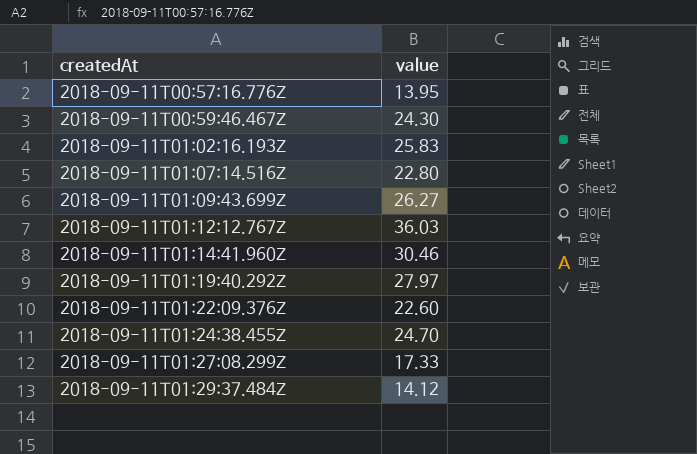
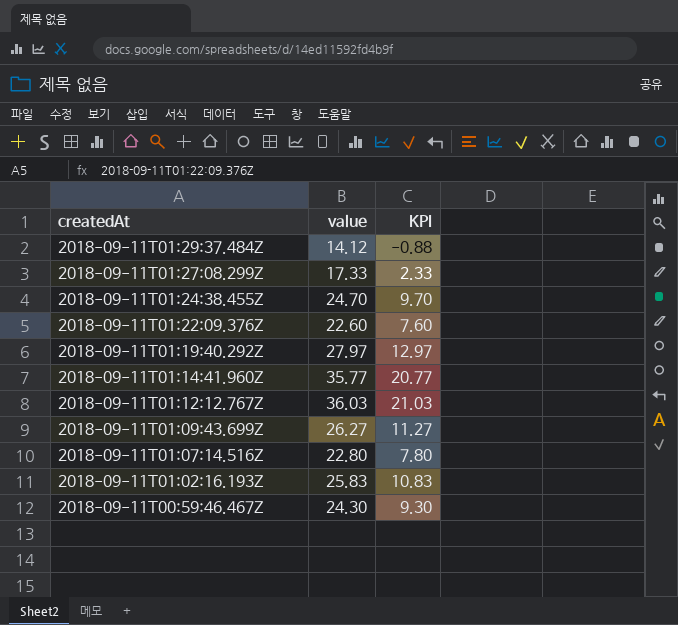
row order: createdAt ascending -> createdAt descending
column KPI | formula: none -> [value] - 15
row 2018-09-11T00:57:16.776Z: 13.95 -> none
2018-09-11T01:14:41.960Z | value: 30.46 -> 35.77

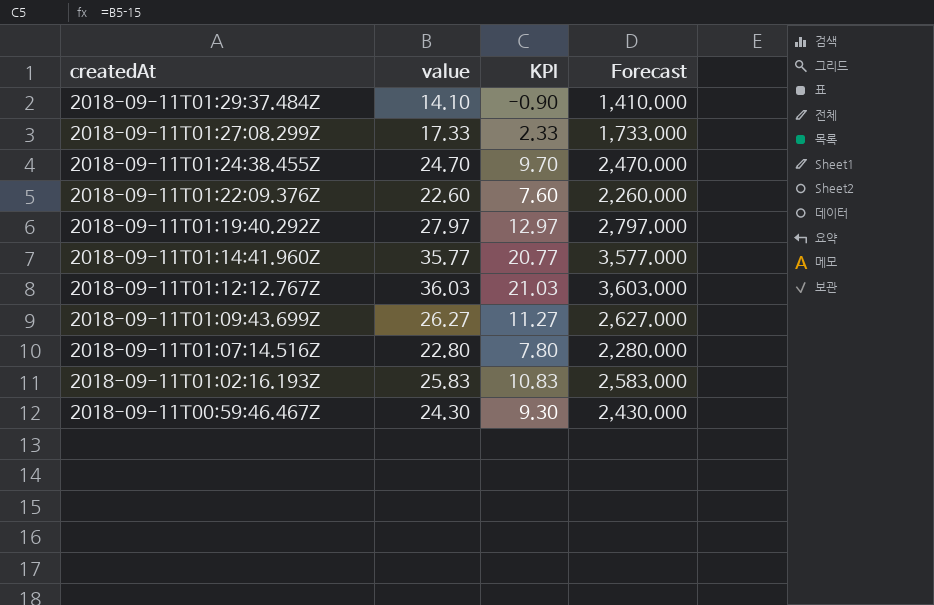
column Forecast | formula: none -> [value] * 100
2018-09-11T01:29:37.484Z | value: 14.12 -> 14.10
2018-09-11T01:29:37.484Z | KPI: -0.88 -> -0.90

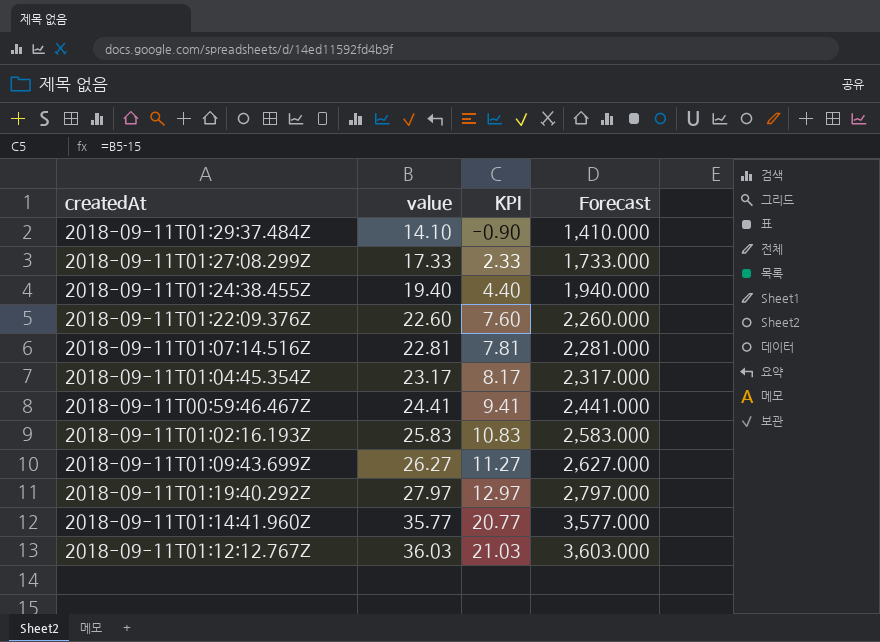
row order: createdAt descending -> value ascending
2018-09-11T01:24:38.455Z | value: 24.70 -> 19.40
2018-09-11T01:24:38.455Z | KPI: 9.70 -> 4.40
2018-09-11T01:24:38.455Z | Forecast: 2,470.000 -> 1,940.000
2018-09-11T01:07:14.516Z | value: 22.80 -> 22.81
2018-09-11T01:07:14.516Z | KPI: 7.80 -> 7.81
2018-09-11T01:07:14.516Z | Forecast: 2,280.000 -> 2,281.000
row 2018-09-11T01:04:45.354Z: none -> 23.17 | 8.17 | 2,317.000
2018-09-11T00:59:46.467Z | value: 24.30 -> 24.41
2018-09-11T00:59:46.467Z | KPI: 9.30 -> 9.41
2018-09-11T00:59:46.467Z | Forecast: 2,430.000 -> 2,441.000

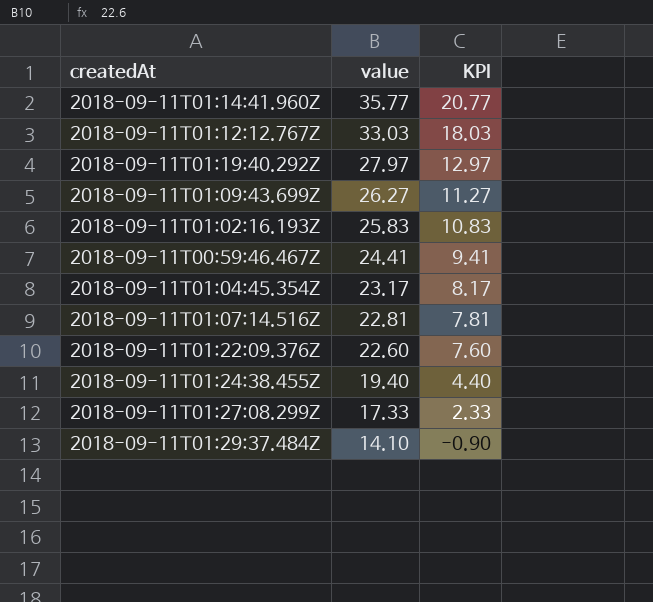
row order: value ascending -> value descending
column Forecast | formula: [value] * 100 -> none
2018-09-11T01:12:12.767Z | value: 36.03 -> 33.03
2018-09-11T01:12:12.767Z | KPI: 21.03 -> 18.03

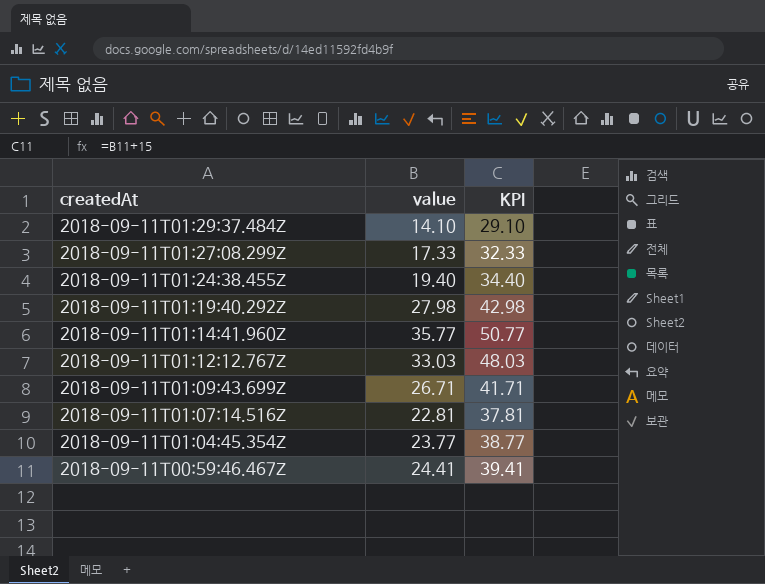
row order: value descending -> createdAt descending
column KPI | formula: [value] - 15 -> [value] + 15
row 2018-09-11T01:02:16.193Z: 25.83 | 10.83 -> none
row 2018-09-11T01:22:09.376Z: 22.60 | 7.60 -> none
2018-09-11T01:19:40.292Z | value: 27.97 -> 27.98
2018-09-11T01:09:43.699Z | value: 26.27 -> 26.71
2018-09-11T01:04:45.354Z | value: 23.17 -> 23.77

